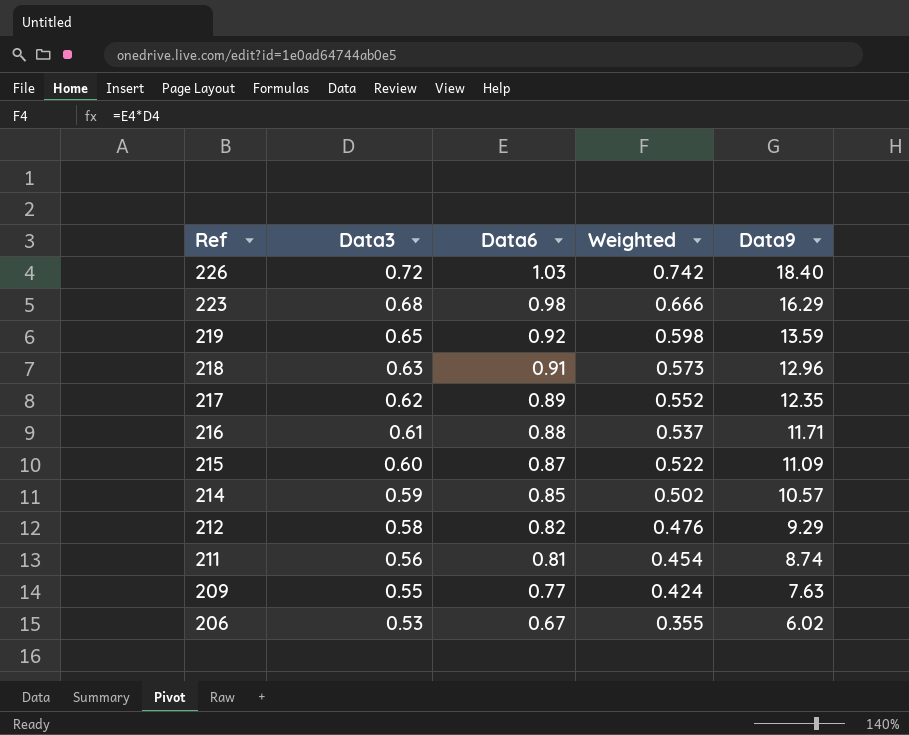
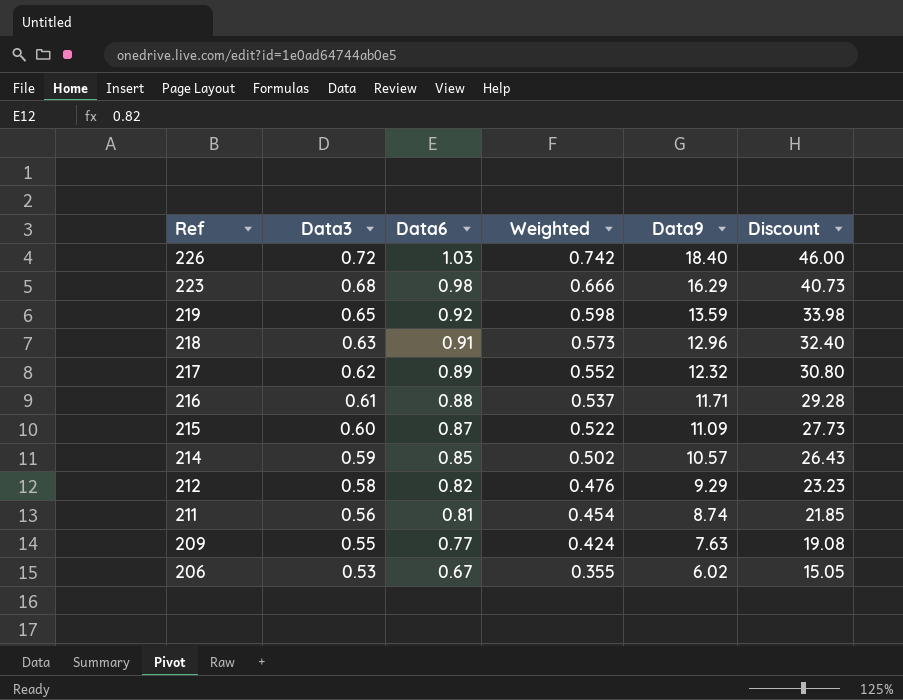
column Discount | formula: none -> [Data9] * 2.5
217 | Data9: 12.35 -> 12.32

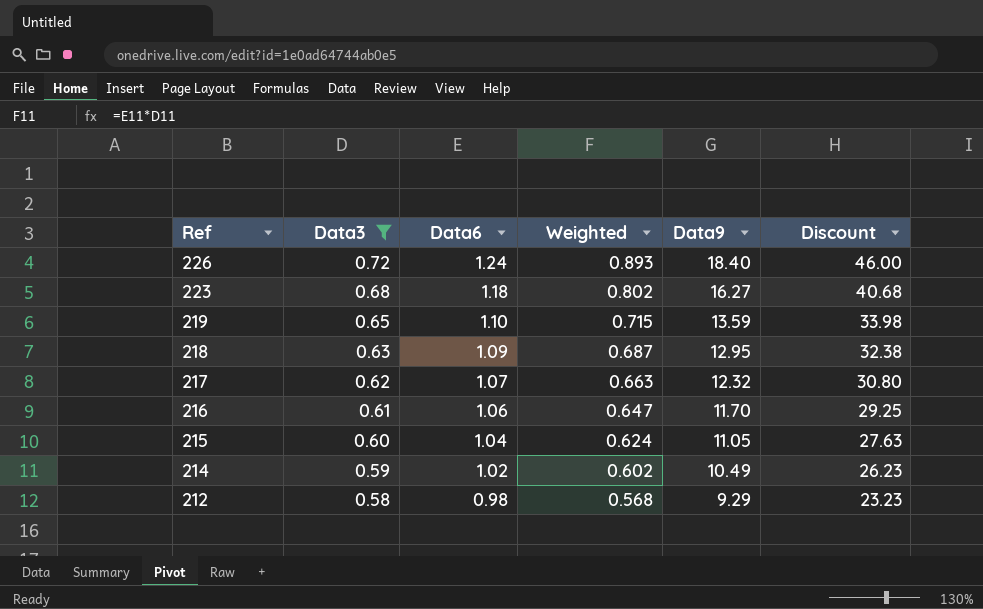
filter: none -> Data3 >= 0.58
226 | Data6: 1.03 -> 1.24
226 | Weighted: 0.742 -> 0.893
223 | Data6: 0.98 -> 1.18
223 | Weighted: 0.666 -> 0.802
223 | Data9: 16.29 -> 16.27
223 | Discount: 40.73 -> 40.68
219 | Data6: 0.92 -> 1.10
219 | Weighted: 0.598 -> 0.715
218 | Data6: 0.91 -> 1.09
218 | Weighted: 0.573 -> 0.687
218 | Data9: 12.96 -> 12.95
218 | Discount: 32.40 -> 32.38
217 | Data6: 0.89 -> 1.07
217 | Weighted: 0.552 -> 0.663
216 | Data6: 0.88 -> 1.06
216 | Weighted: 0.537 -> 0.647
216 | Data9: 11.71 -> 11.70
216 | Discount: 29.28 -> 29.25
215 | Data6: 0.87 -> 1.04
215 | Weighted: 0.522 -> 0.624
215 | Data9: 11.09 -> 11.05
215 | Discount: 27.73 -> 27.63
214 | Data6: 0.85 -> 1.02
214 | Weighted: 0.502 -> 0.602
214 | Data9: 10.57 -> 10.49
214 | Discount: 26.43 -> 26.23
212 | Data6: 0.82 -> 0.98
212 | Weighted: 0.476 -> 0.568

